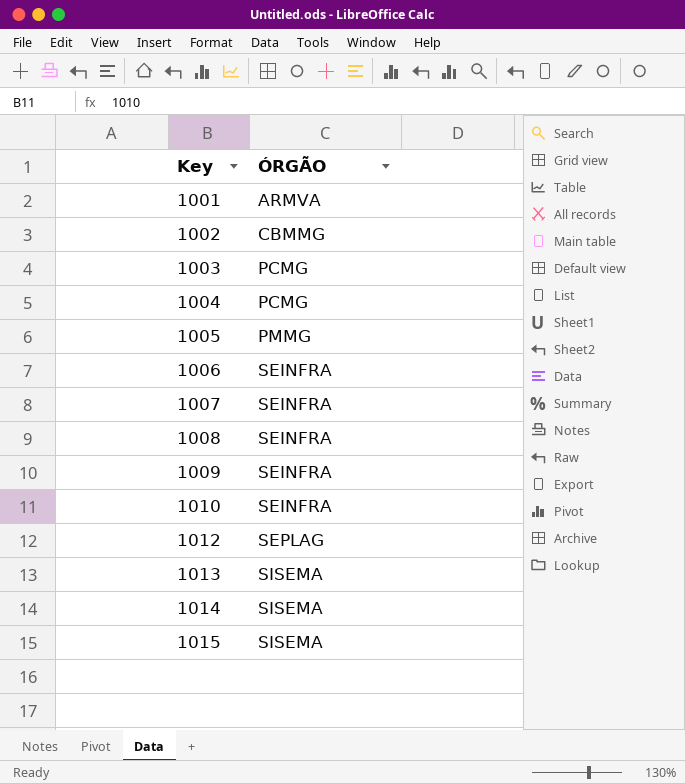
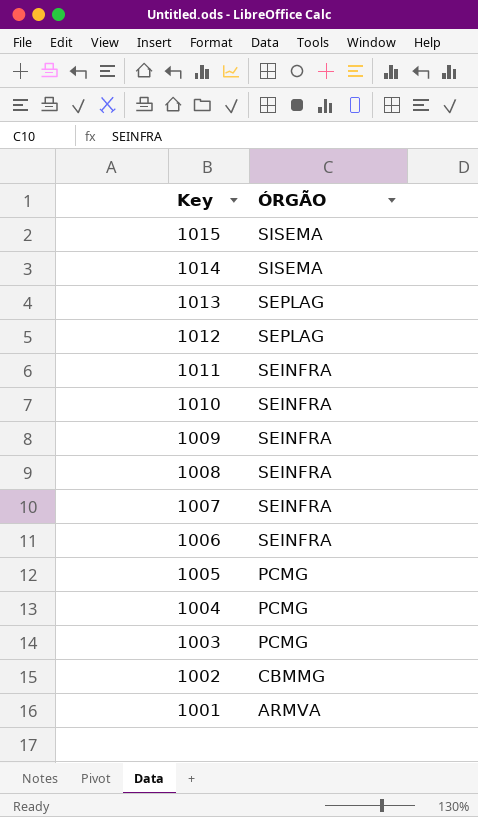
row order: Key ascending -> Key descending
1013 | ÓRGÃO: SISEMA -> SEPLAG
row 1011: none -> SEINFRA
1005 | ÓRGÃO: PMMG -> PCMG

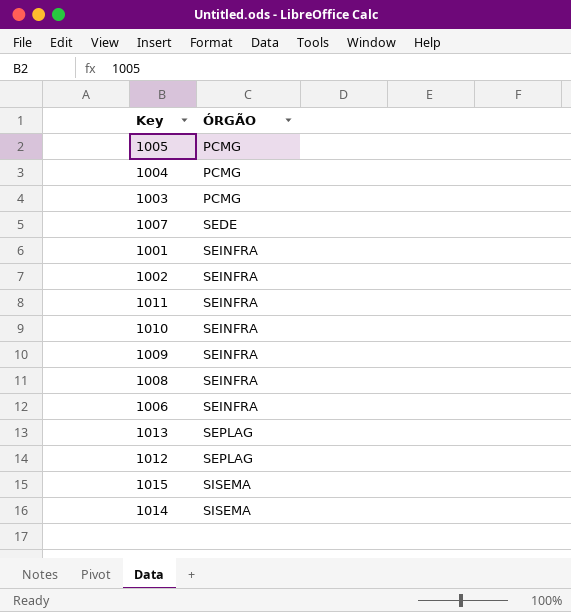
row order: Key descending -> ÓRGÃO ascending
1007 | ÓRGÃO: SEINFRA -> SEDE
1001 | ÓRGÃO: ARMVA -> SEINFRA
1002 | ÓRGÃO: CBMMG -> SEINFRA

